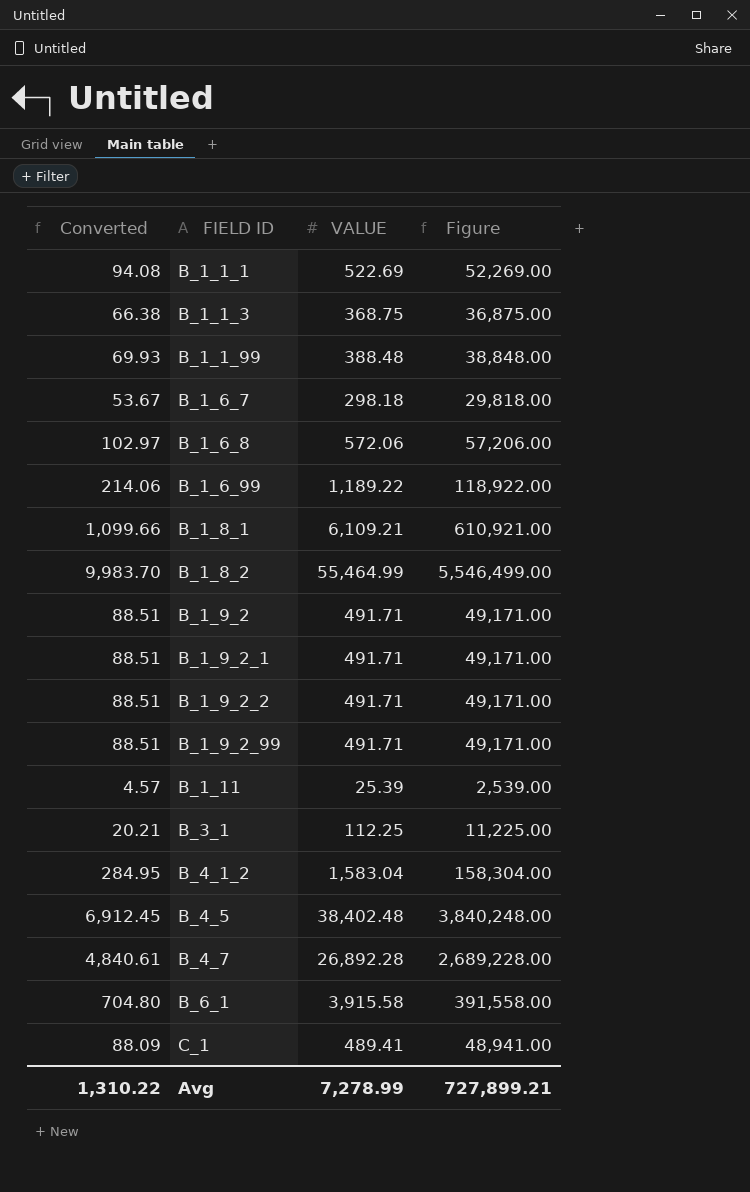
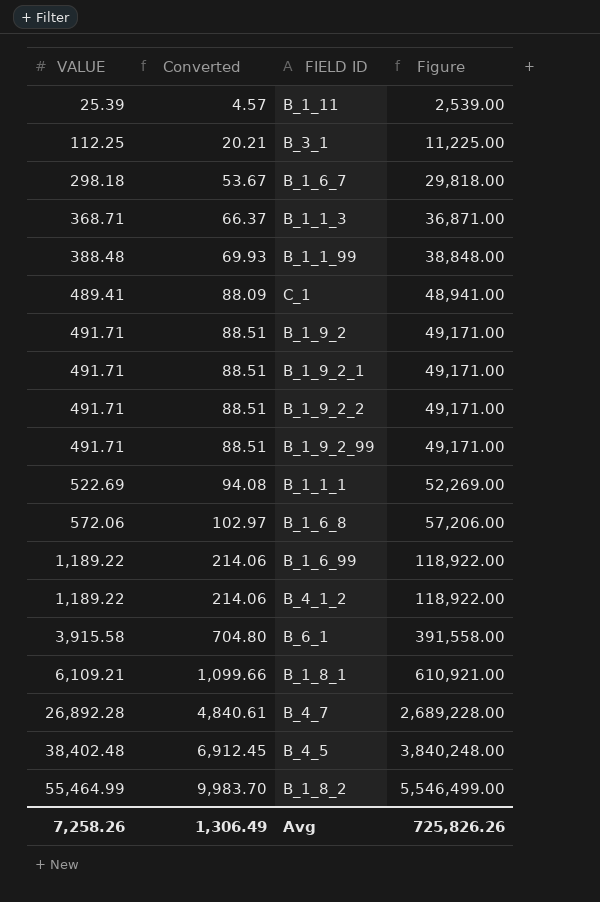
row order: FIELD ID ascending -> VALUE ascending
column VALUE | position: 3 -> 1
B_1_1_3 | VALUE: 368.75 -> 368.71
B_1_1_3 | Converted: 66.38 -> 66.37
B_1_1_3 | Figure: 36,875.00 -> 36,871.00
B_4_1_2 | VALUE: 1,583.04 -> 1,189.22
B_4_1_2 | Converted: 284.95 -> 214.06
B_4_1_2 | Figure: 158,304.00 -> 118,922.00
Avg | VALUE: 7,278.99 -> 7,258.26
Avg | Converted: 1,310.22 -> 1,306.49
Avg | Figure: 727,899.21 -> 725,826.26

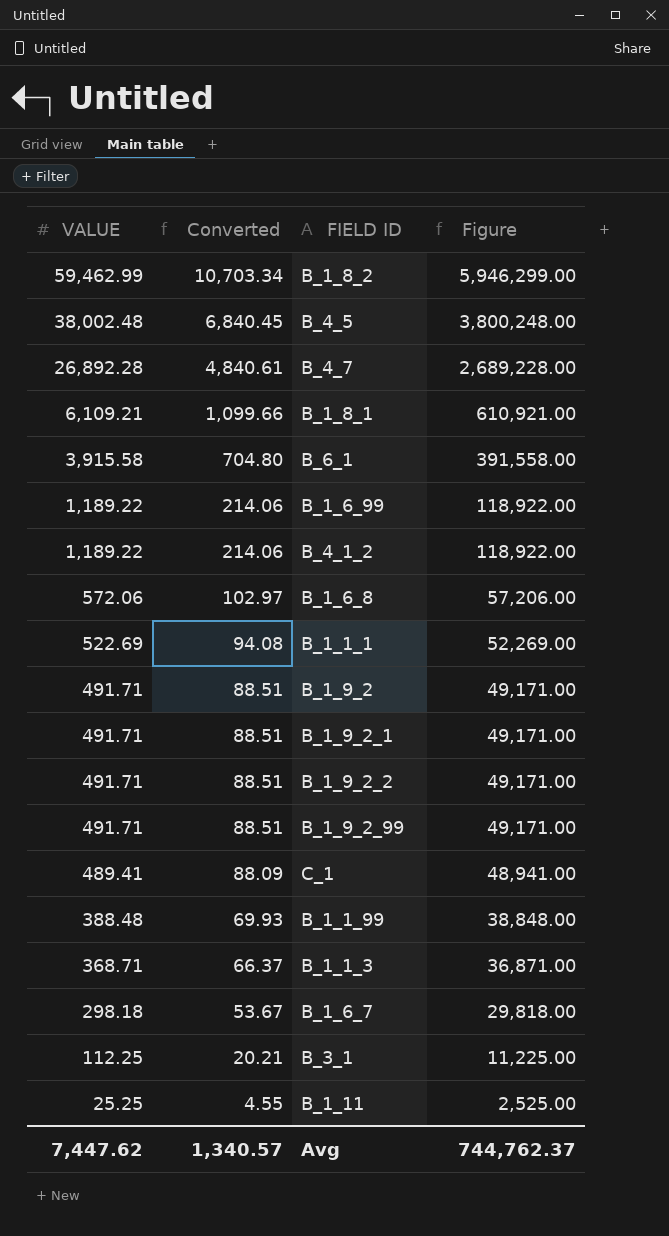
row order: VALUE ascending -> VALUE descending
B_1_8_2 | VALUE: 55,464.99 -> 59,462.99
B_1_8_2 | Converted: 9,983.70 -> 10,703.34
B_1_8_2 | Figure: 5,546,499.00 -> 5,946,299.00
B_4_5 | VALUE: 38,402.48 -> 38,002.48
B_4_5 | Converted: 6,912.45 -> 6,840.45
B_4_5 | Figure: 3,840,248.00 -> 3,800,248.00
B_1_11 | VALUE: 25.39 -> 25.25
B_1_11 | Converted: 4.57 -> 4.55
B_1_11 | Figure: 2,539.00 -> 2,525.00
Avg | VALUE: 7,258.26 -> 7,447.62
Avg | Converted: 1,306.49 -> 1,340.57
Avg | Figure: 725,826.26 -> 744,762.37

